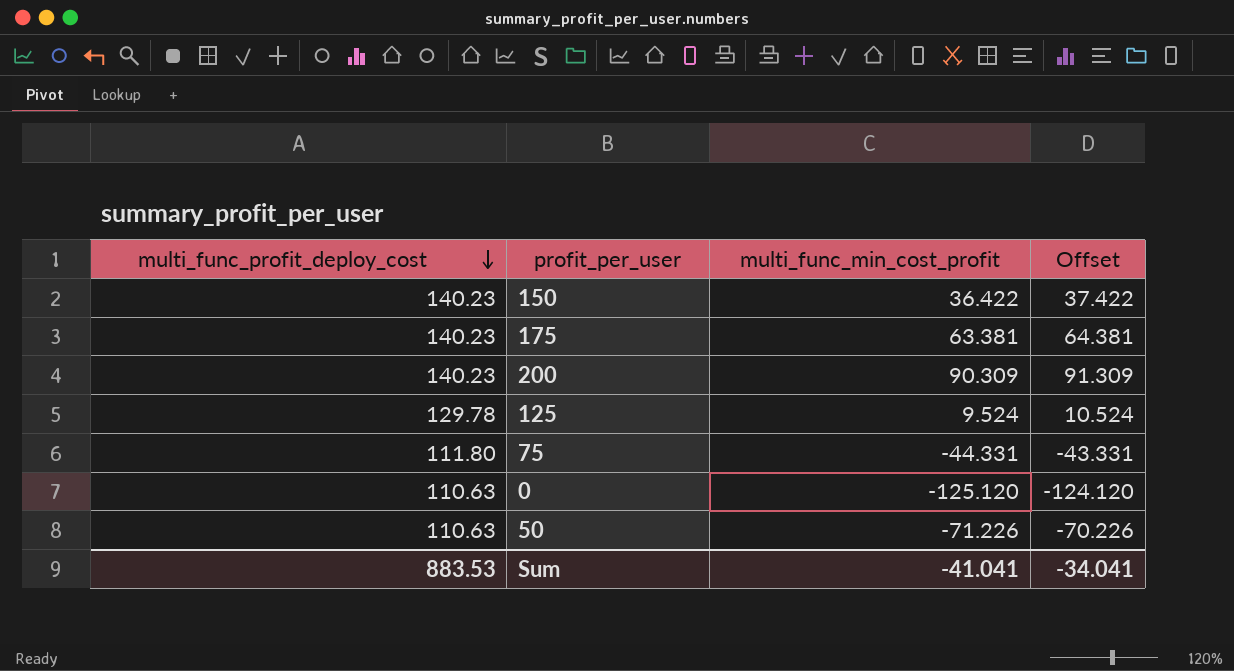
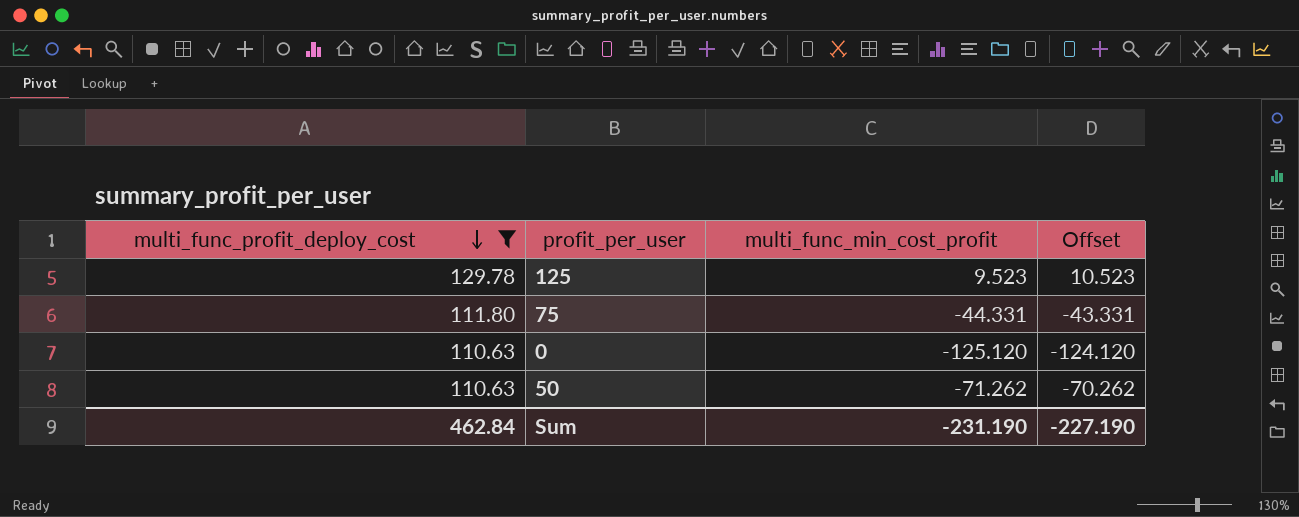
filter: none -> multi_func_profit_deploy_cost != 140.23
125 | multi_func_min_cost_profit: 9.524 -> 9.523
125 | Offset: 10.524 -> 10.523
50 | multi_func_min_cost_profit: -71.226 -> -71.262
50 | Offset: -70.226 -> -70.262
Sum | multi_func_profit_deploy_cost: 883.53 -> 462.84
Sum | multi_func_min_cost_profit: -41.041 -> -231.190
Sum | Offset: -34.041 -> -227.190

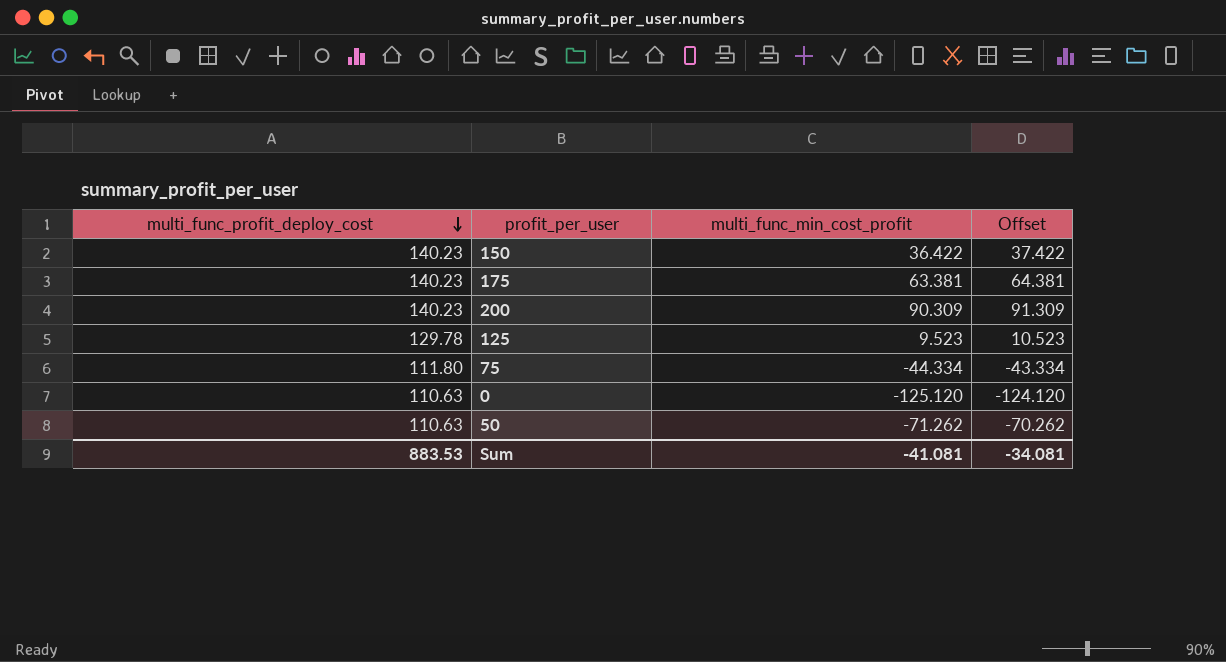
filter: multi_func_profit_deploy_cost != 140.23 -> none
75 | multi_func_min_cost_profit: -44.331 -> -44.334
75 | Offset: -43.331 -> -43.334
Sum | multi_func_profit_deploy_cost: 462.84 -> 883.53
Sum | multi_func_min_cost_profit: -231.190 -> -41.081
Sum | Offset: -227.190 -> -34.081

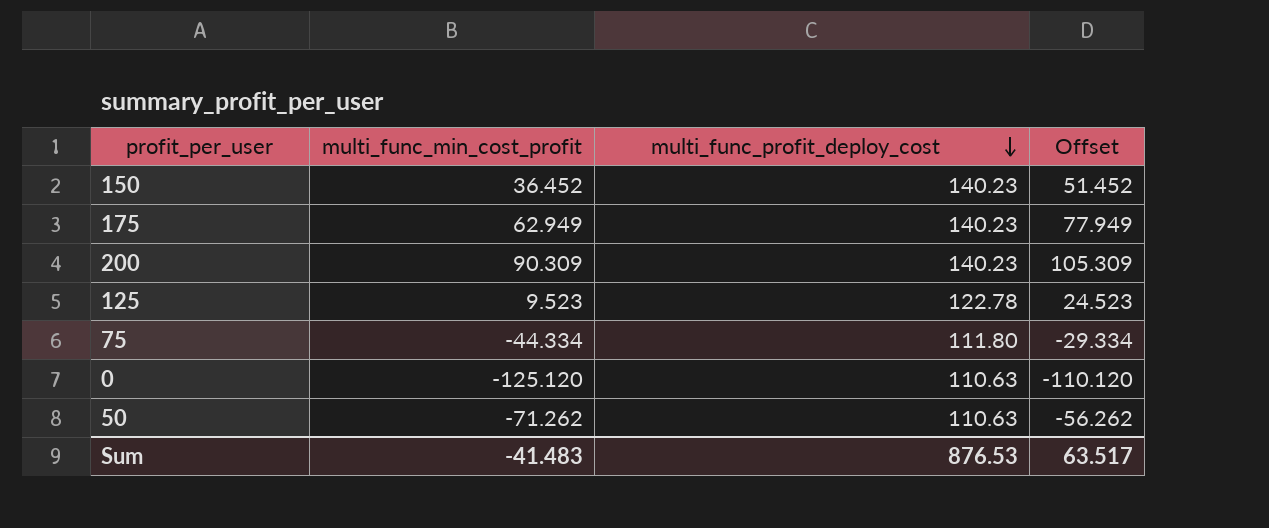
column multi_func_profit_deploy_cost | position: 1 -> 3
column Offset | formula: [multi_func_min_cost_profit] + 1 -> [multi_func_min_cost_profit] + 15
150 | multi_func_min_cost_profit: 36.422 -> 36.452
175 | multi_func_min_cost_profit: 63.381 -> 62.949
125 | multi_func_profit_deploy_cost: 129.78 -> 122.78
Sum | multi_func_min_cost_profit: -41.081 -> -41.483
Sum | multi_func_profit_deploy_cost: 883.53 -> 876.53
Sum | Offset: -34.081 -> 63.517

